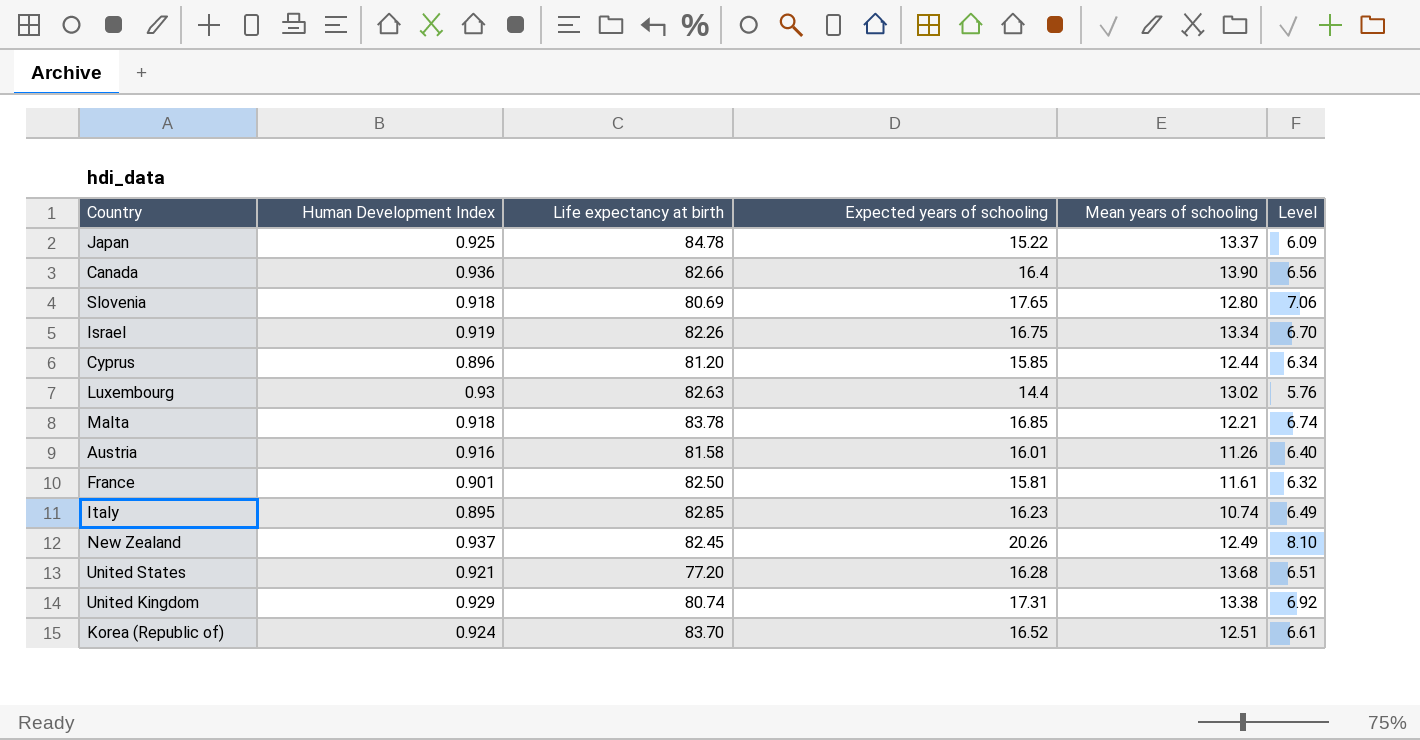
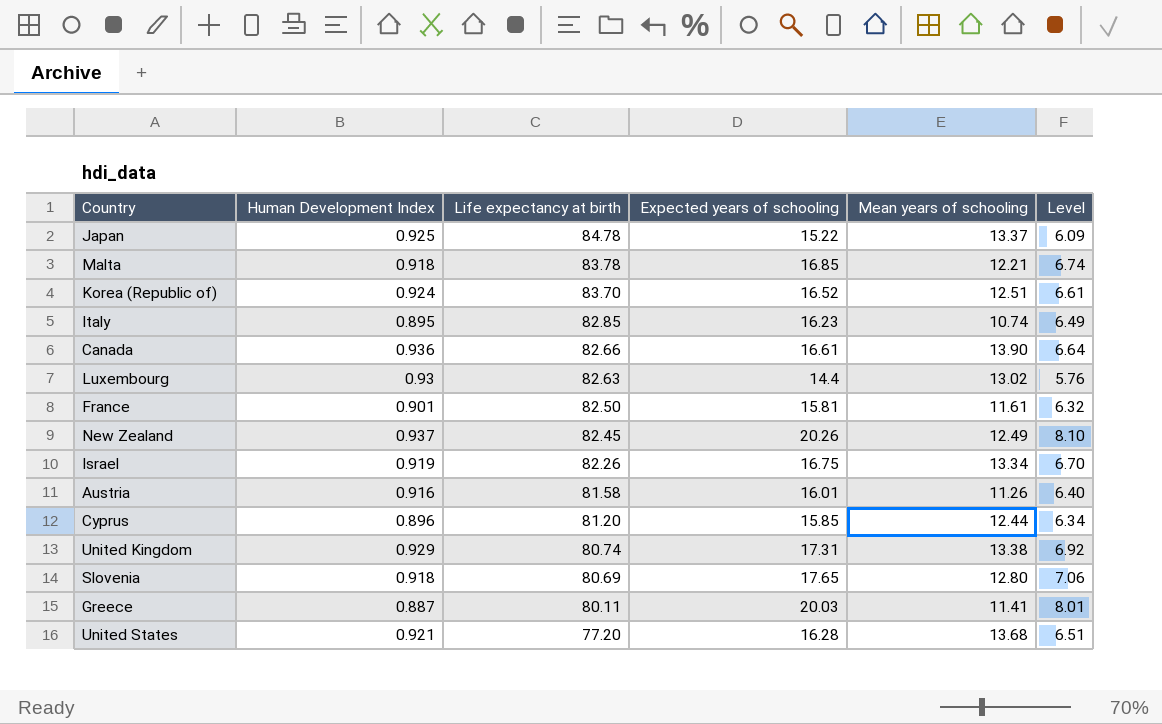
row order: none -> Life expectancy at birth descending
Canada | Expected years of schooling: 16.4 -> 16.61
Canada | Level: 6.56 -> 6.64
row Greece: none -> 0.887 | 80.11 | 20.03 | 11.41 | 8.01

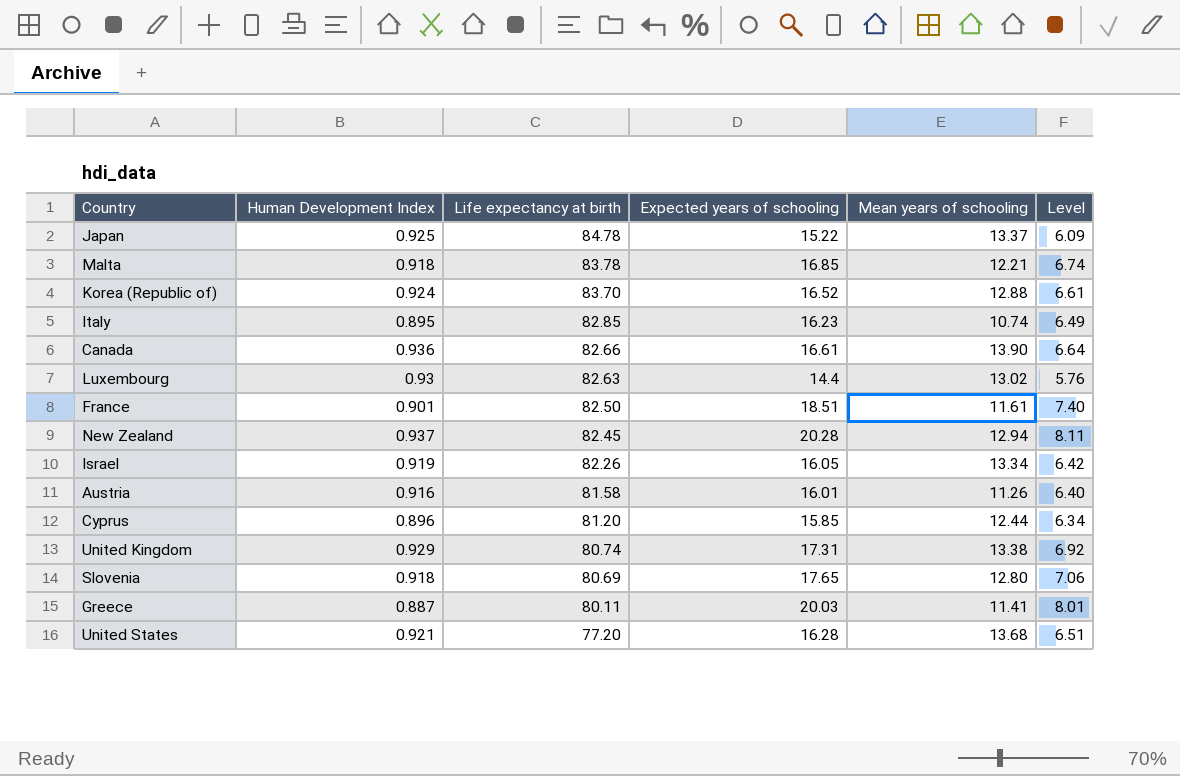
Korea (Republic of) | Mean years of schooling: 12.51 -> 12.88
France | Expected years of schooling: 15.81 -> 18.51
France | Level: 6.32 -> 7.40
New Zealand | Expected years of schooling: 20.26 -> 20.28
New Zealand | Mean years of schooling: 12.49 -> 12.94
New Zealand | Level: 8.10 -> 8.11
Israel | Expected years of schooling: 16.75 -> 16.05
Israel | Level: 6.70 -> 6.42

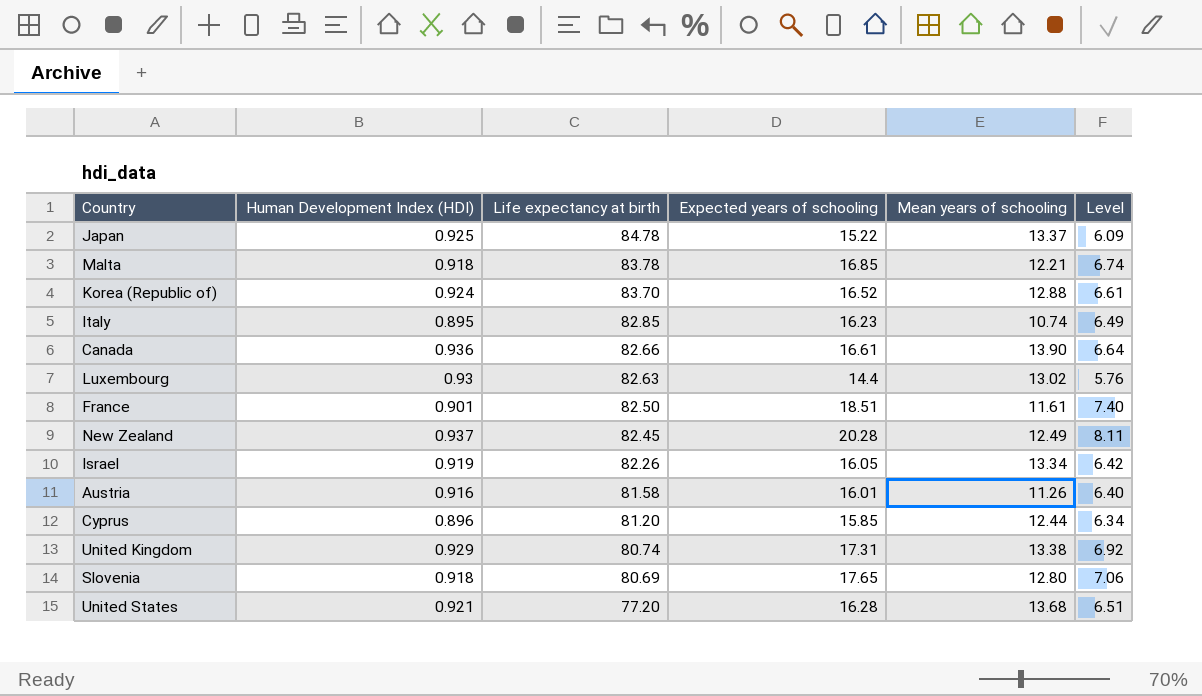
column name: Human Development Index -> Human Development Index (HDI)
row Greece: 0.887 | 80.11 | 20.03 | 11.41 | 8.01 -> none
New Zealand | Mean years of schooling: 12.94 -> 12.49

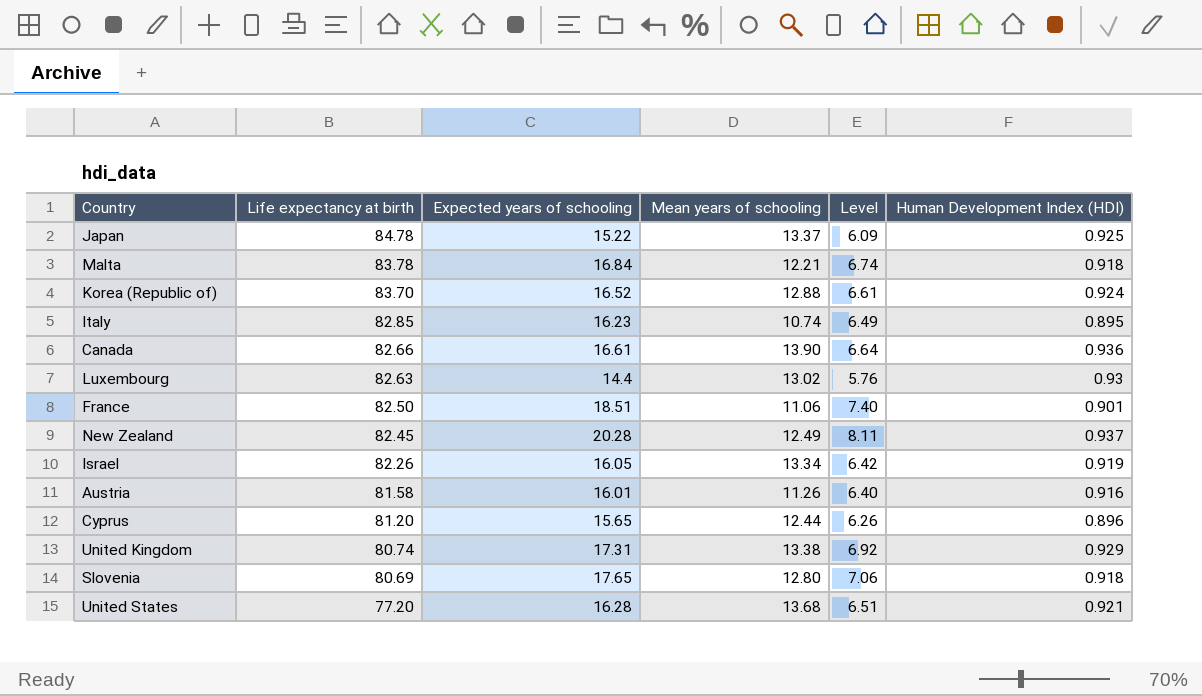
column Human Development Index (HDI) | position: 2 -> 6
Malta | Expected years of schooling: 16.85 -> 16.84
France | Mean years of schooling: 11.61 -> 11.06
Cyprus | Expected years of schooling: 15.85 -> 15.65
Cyprus | Level: 6.34 -> 6.26

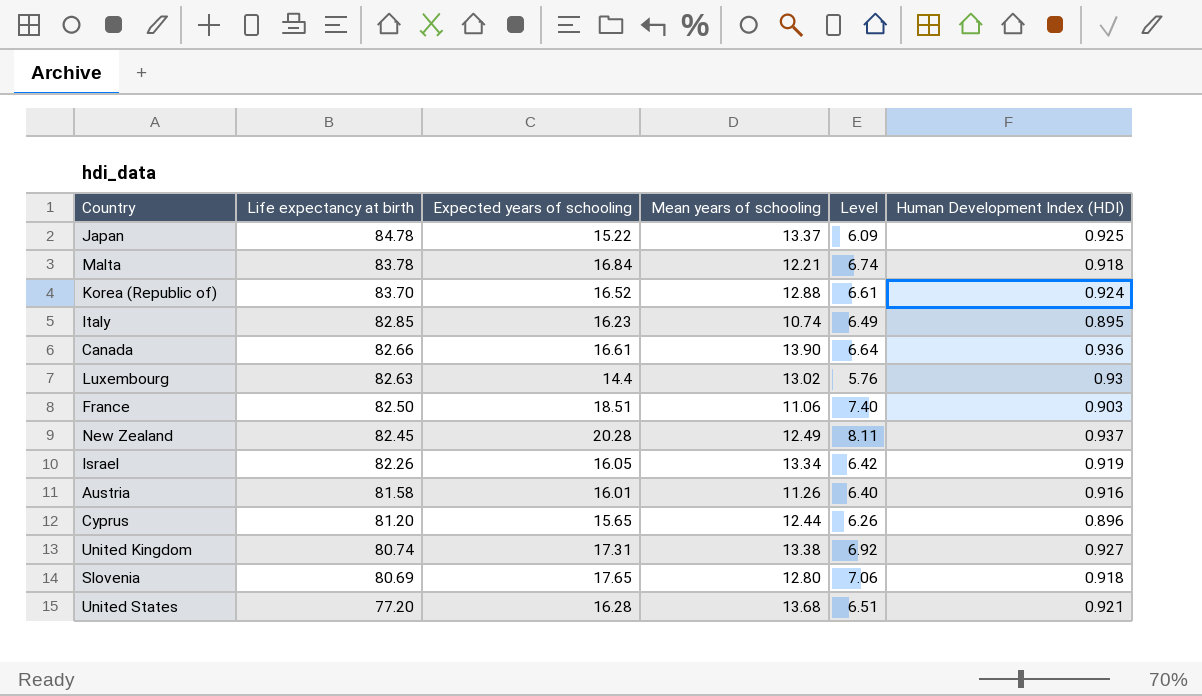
France | Human Development Index (HDI): 0.901 -> 0.903
United Kingdom | Human Development Index (HDI): 0.929 -> 0.927

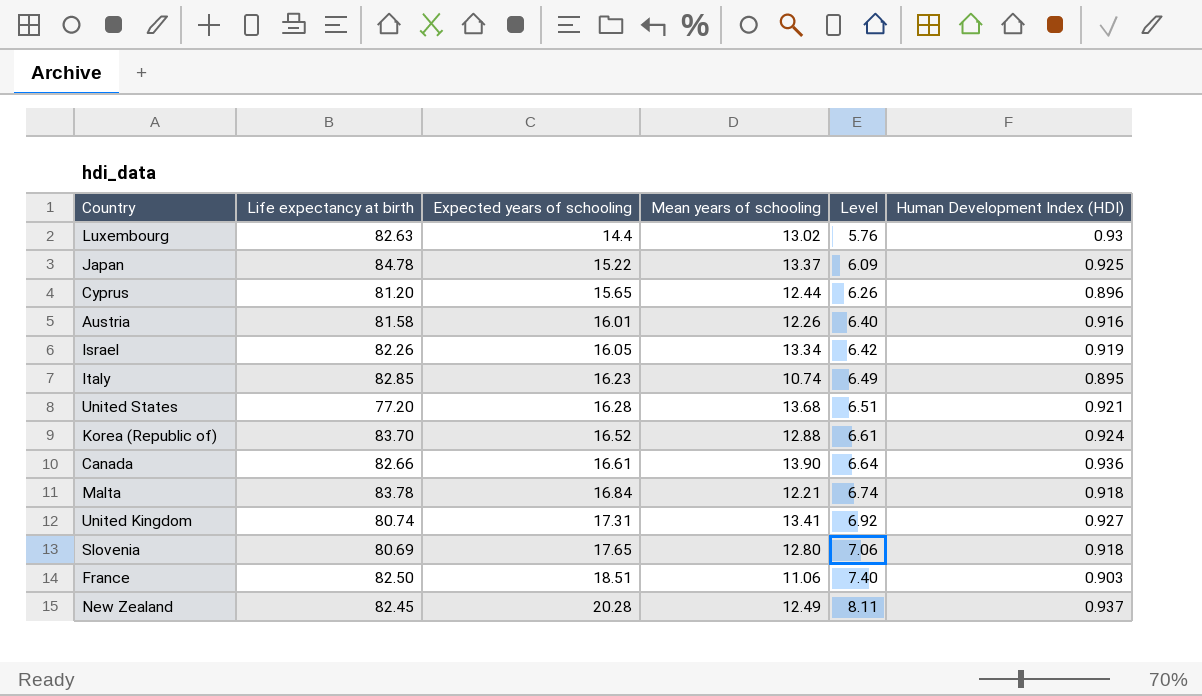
row order: Life expectancy at birth descending -> Expected years of schooling ascending
Austria | Mean years of schooling: 11.26 -> 12.26
United Kingdom | Mean years of schooling: 13.38 -> 13.41

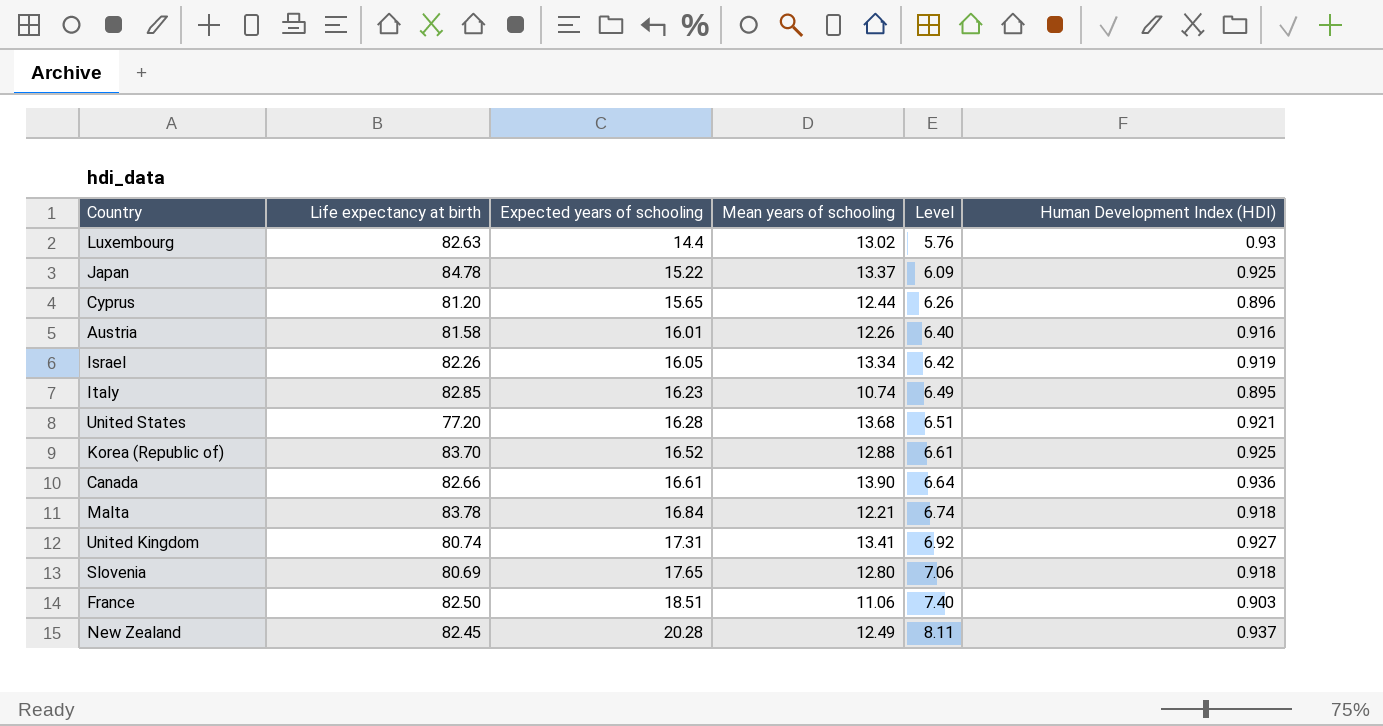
Korea (Republic of) | Human Development Index (HDI): 0.924 -> 0.925

